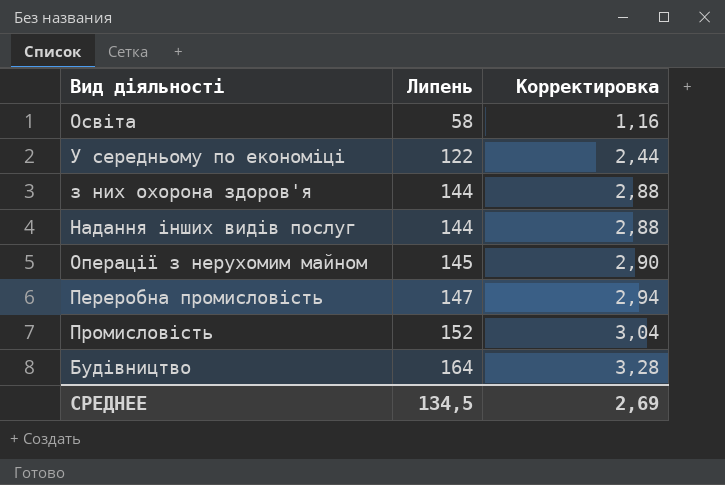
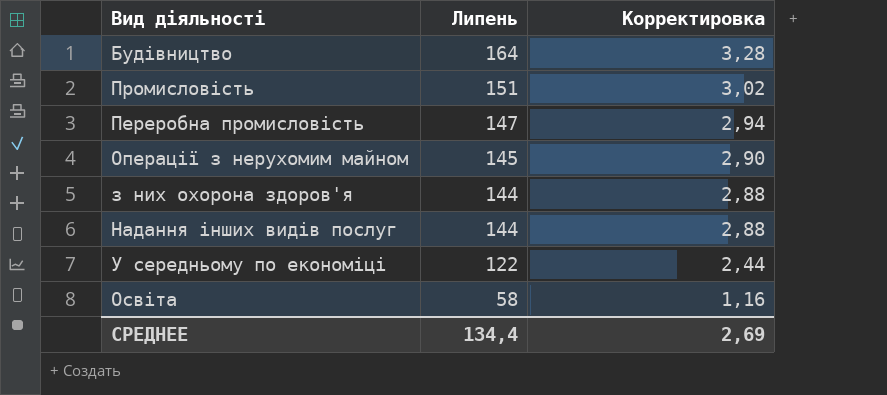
row order: Липень ascending -> Липень descending
Промисловість | Липень: 152 -> 151
Промисловість | Корректировка: 3,04 -> 3,02
СРЕДНЕЕ | Липень: 134,5 -> 134,4

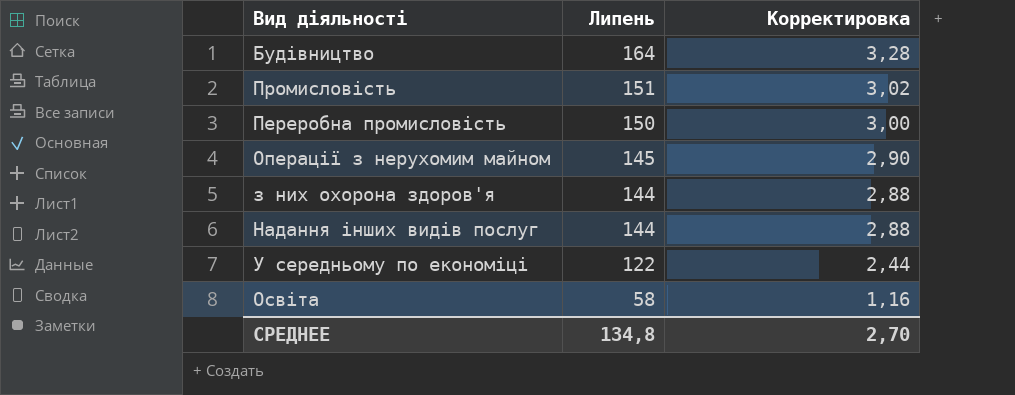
Переробна промисловість | Липень: 147 -> 150
Переробна промисловість | Корректировка: 2,94 -> 3,00
СРЕДНЕЕ | Липень: 134,4 -> 134,8
СРЕДНЕЕ | Корректировка: 2,69 -> 2,70

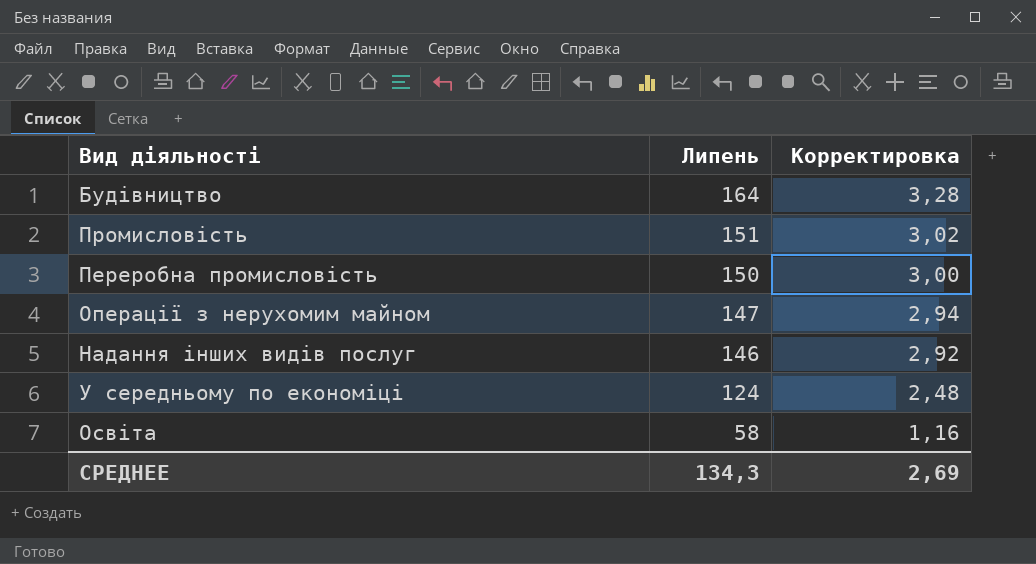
row з них охорона здоров'я: 144 | 2,88 -> none
Операції з нерухомим майном | Липень: 145 -> 147
Операції з нерухомим майном | Корректировка: 2,90 -> 2,94
Надання інших видів послуг | Липень: 144 -> 146
Надання інших видів послуг | Корректировка: 2,88 -> 2,92
У середньому по економіці | Липень: 122 -> 124
У середньому по економіці | Корректировка: 2,44 -> 2,48
СРЕДНЕЕ | Липень: 134,8 -> 134,3
СРЕДНЕЕ | Корректировка: 2,70 -> 2,69

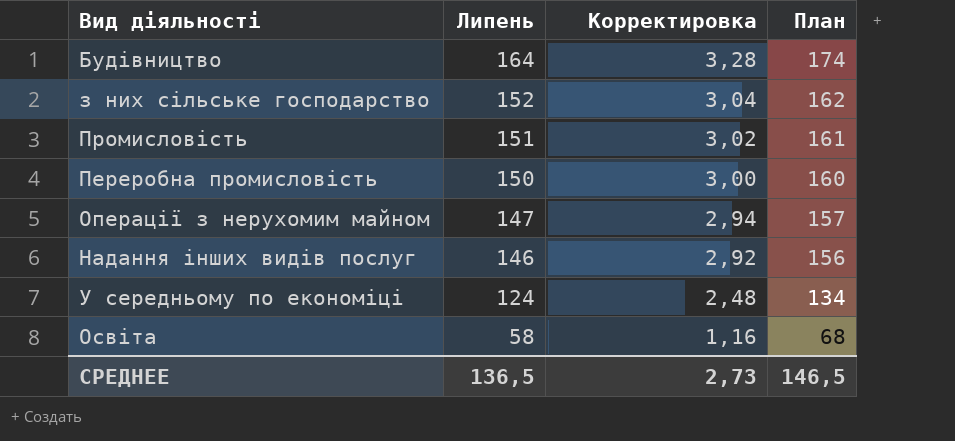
column План | formula: none -> [Липень] + 10
row з них сільське господарство: none -> 152 | 3,04 | 162
СРЕДНЕЕ | Липень: 134,3 -> 136,5
СРЕДНЕЕ | Корректировка: 2,69 -> 2,73

